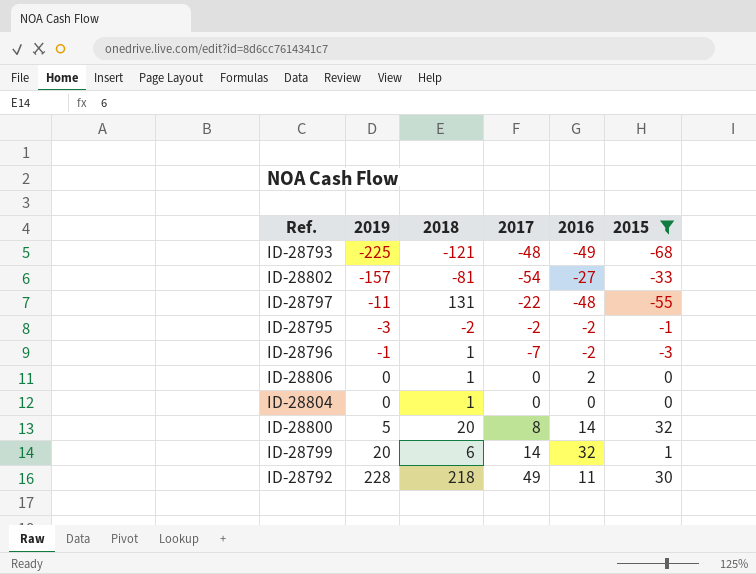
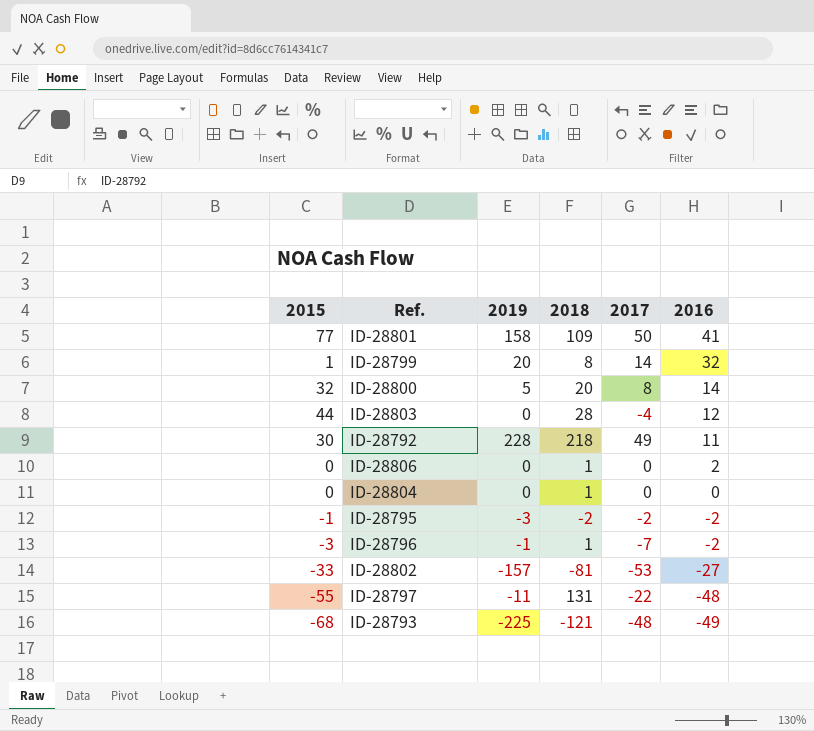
filter: 2015 <= 32 -> none
row order: 2019 ascending -> 2016 descending
column 2015 | position: 6 -> 1
ID-28799 | 2018: 6 -> 8
ID-28802 | 2017: -54 -> -53

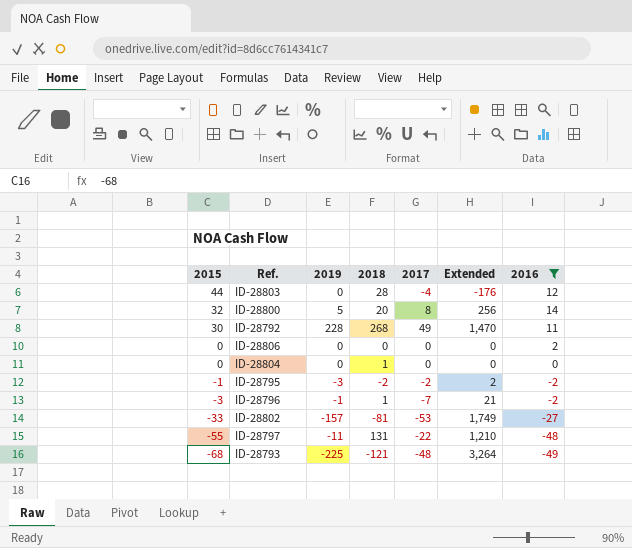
filter: none -> 2016 <= 14
row order: 2016 descending -> 2015 descending
column Extended | formula: none -> [2015] * [2017]
ID-28792 | 2018: 218 -> 268
ID-28806 | 2018: 1 -> 0

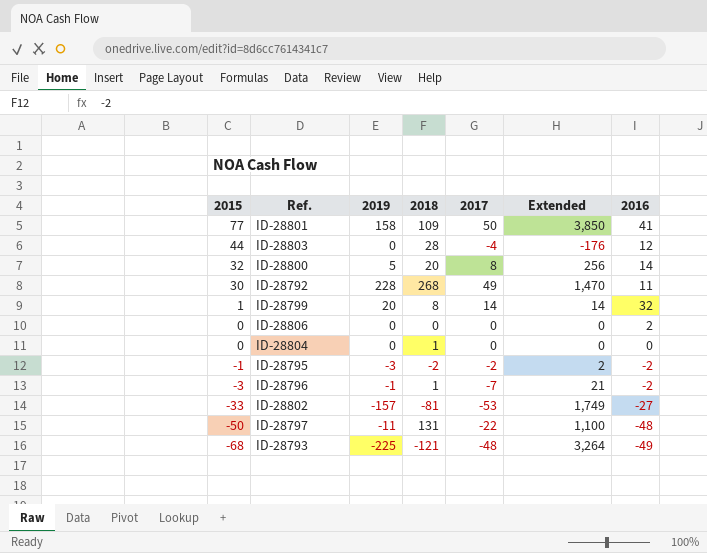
filter: 2016 <= 14 -> none
ID-28797 | 2015: -55 -> -50
ID-28797 | Extended: 1,210 -> 1,100

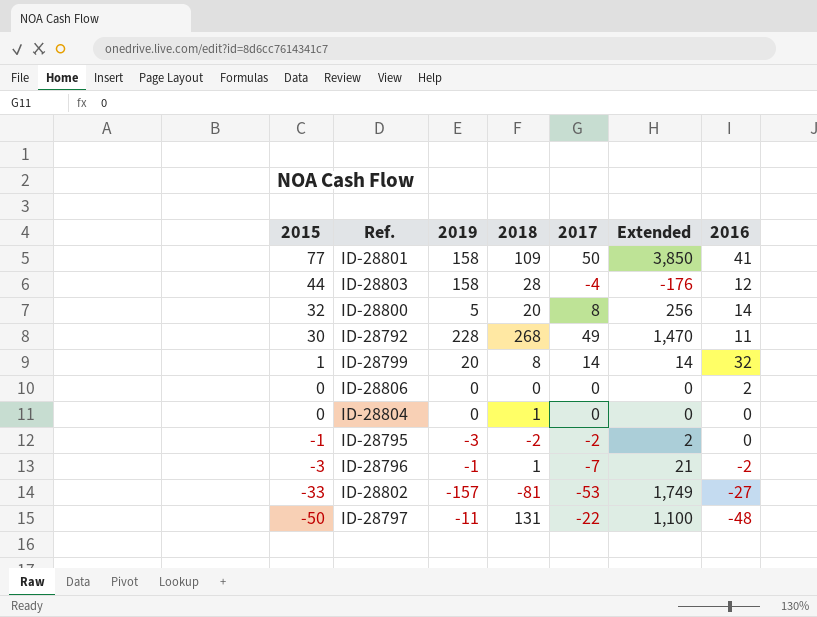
row ID-28793: -68 | -225 | -121 | -48 | 3,264 | -49 -> none
ID-28803 | 2019: 0 -> 158
ID-28795 | 2016: -2 -> 0

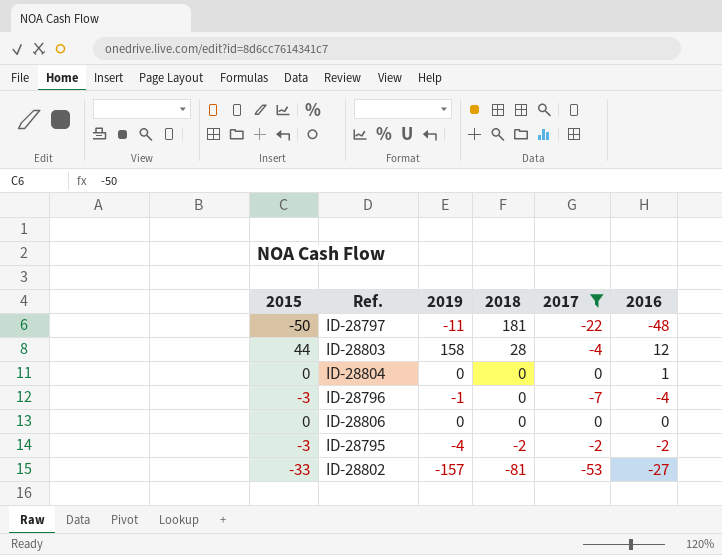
filter: none -> 2017 <= 0
row order: 2015 descending -> 2018 descending
column Extended | formula: [2015] * [2017] -> none
ID-28797 | 2018: 131 -> 181
ID-28804 | 2018: 1 -> 0
ID-28804 | 2016: 0 -> 1
ID-28796 | 2018: 1 -> 0
ID-28796 | 2016: -2 -> -4
ID-28806 | 2016: 2 -> 0
ID-28795 | 2015: -1 -> -3
ID-28795 | 2019: -3 -> -4
ID-28795 | 2016: 0 -> -2

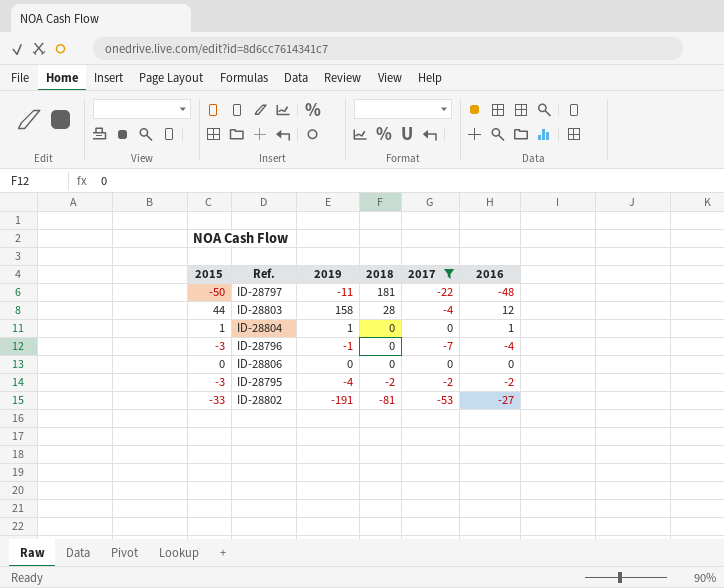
ID-28804 | 2015: 0 -> 1
ID-28804 | 2019: 0 -> 1
ID-28802 | 2019: -157 -> -191

